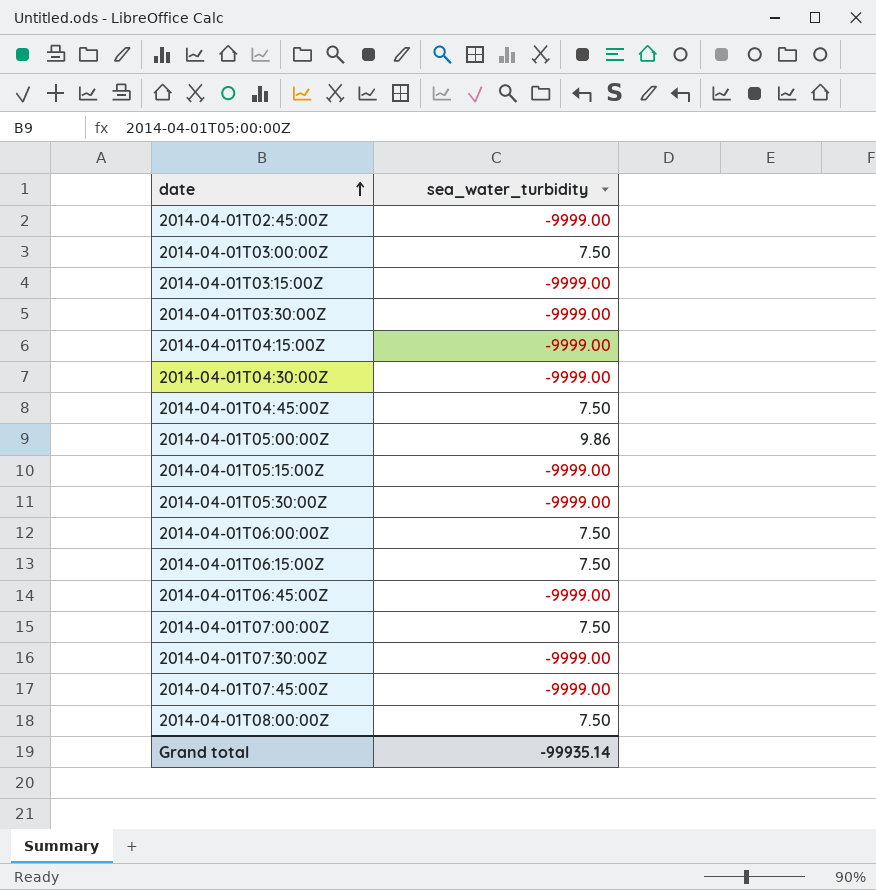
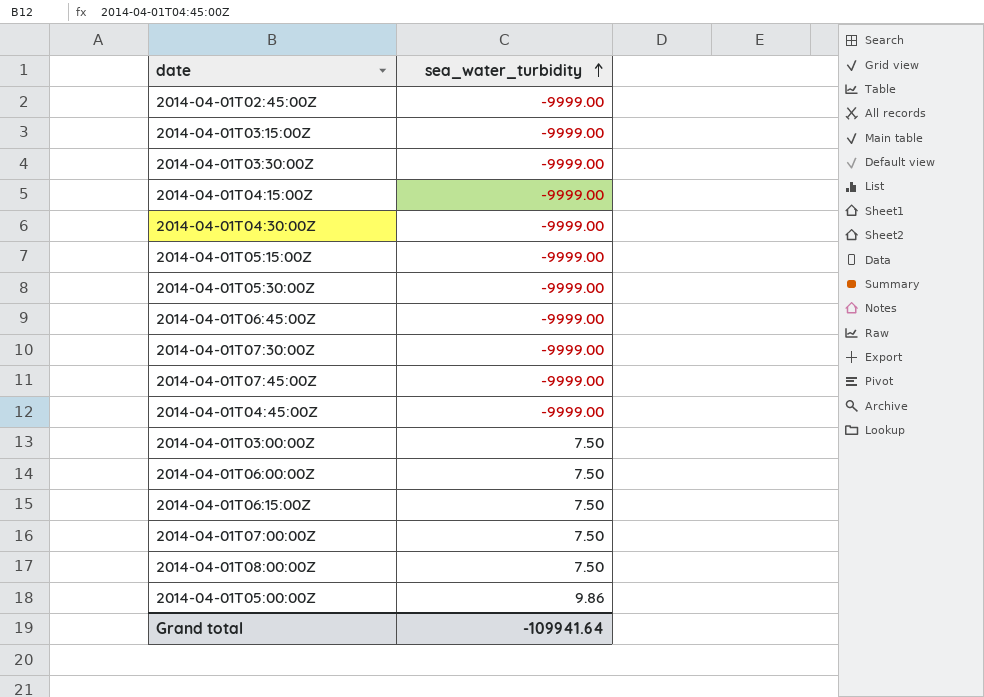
row order: date ascending -> sea_water_turbidity ascending
2014-04-01T04:45:00Z | sea_water_turbidity: 7.50 -> -9999.00
Grand total | sea_water_turbidity: -99935.14 -> -109941.64

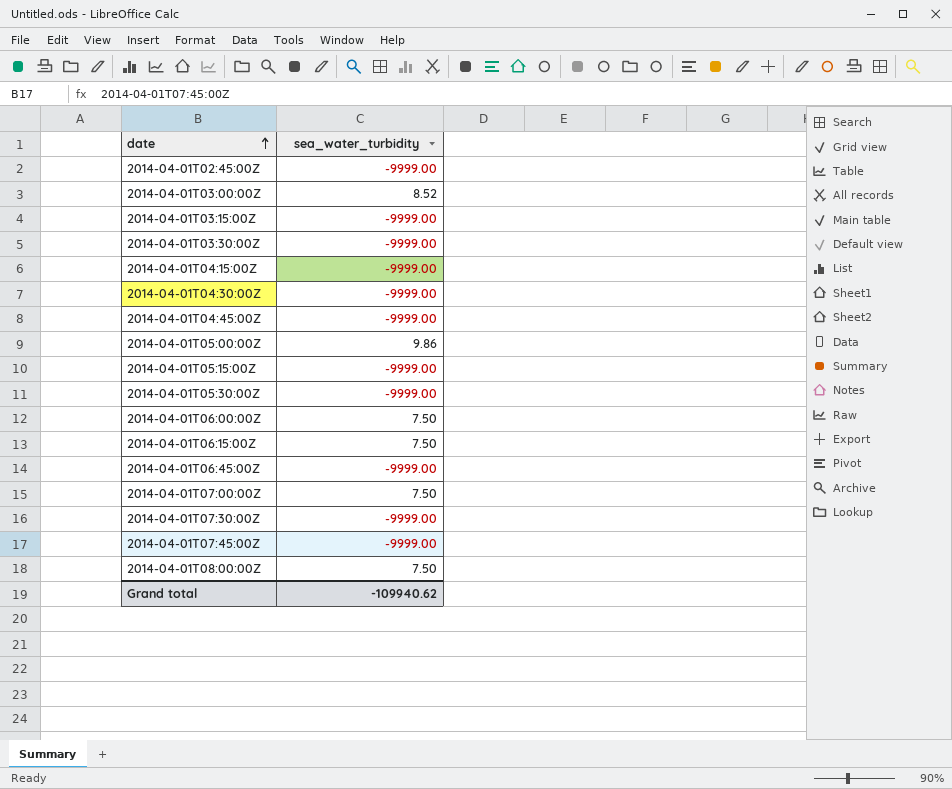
row order: sea_water_turbidity ascending -> date ascending
2014-04-01T03:00:00Z | sea_water_turbidity: 7.50 -> 8.52
Grand total | sea_water_turbidity: -109941.64 -> -109940.62

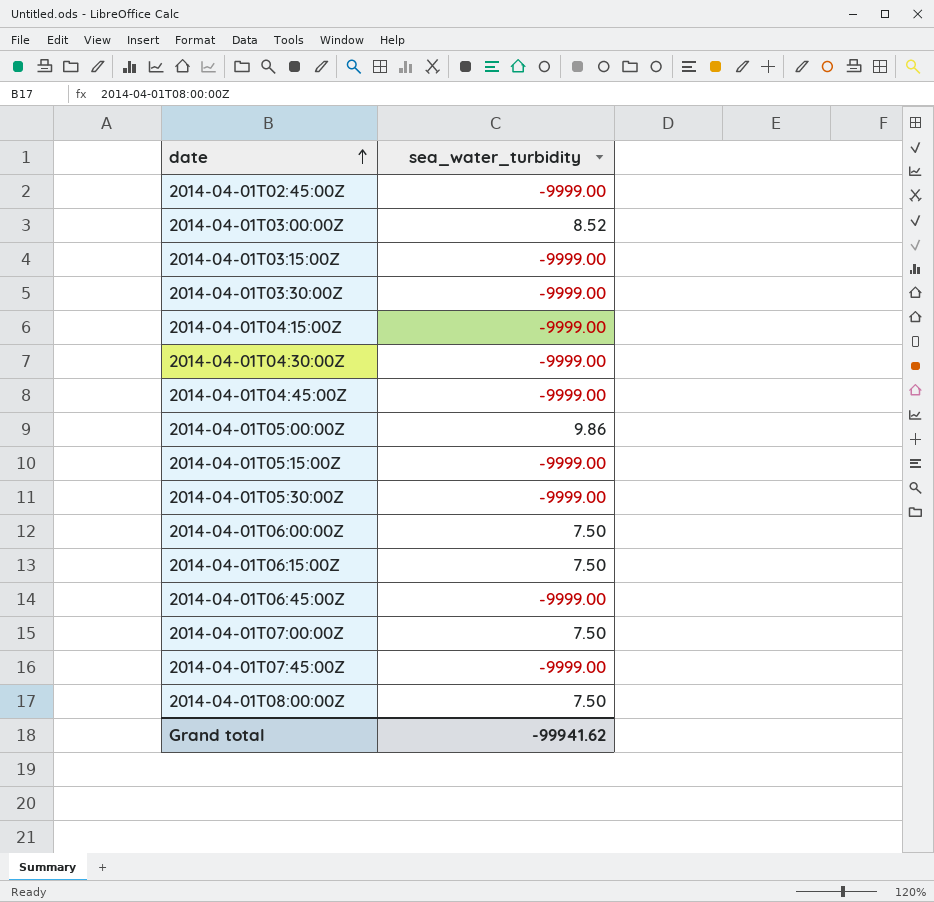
row 2014-04-01T07:30:00Z: -9999.00 -> none
Grand total | sea_water_turbidity: -109940.62 -> -99941.62

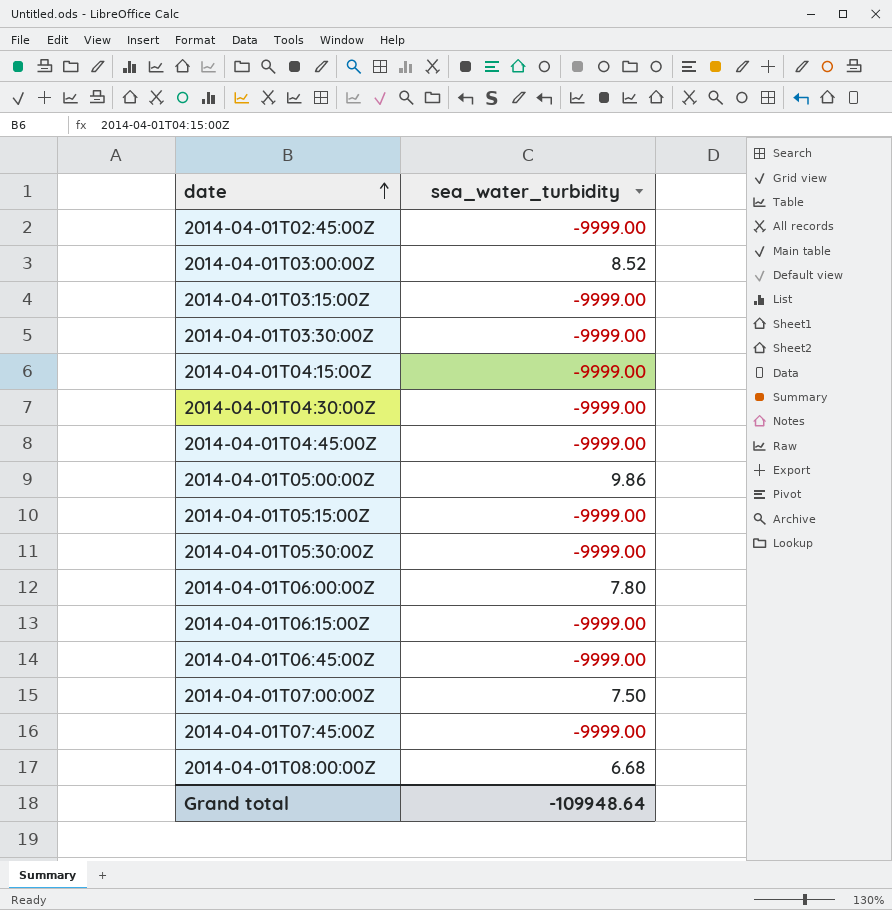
2014-04-01T06:00:00Z | sea_water_turbidity: 7.50 -> 7.80
2014-04-01T06:15:00Z | sea_water_turbidity: 7.50 -> -9999.00
2014-04-01T08:00:00Z | sea_water_turbidity: 7.50 -> 6.68
Grand total | sea_water_turbidity: -99941.62 -> -109948.64

